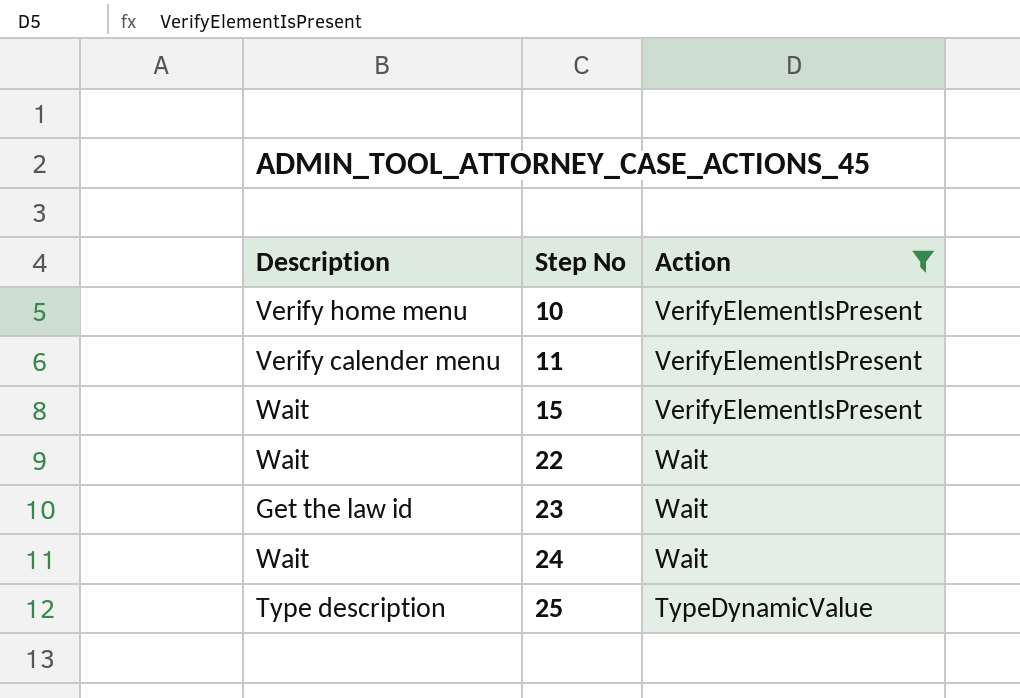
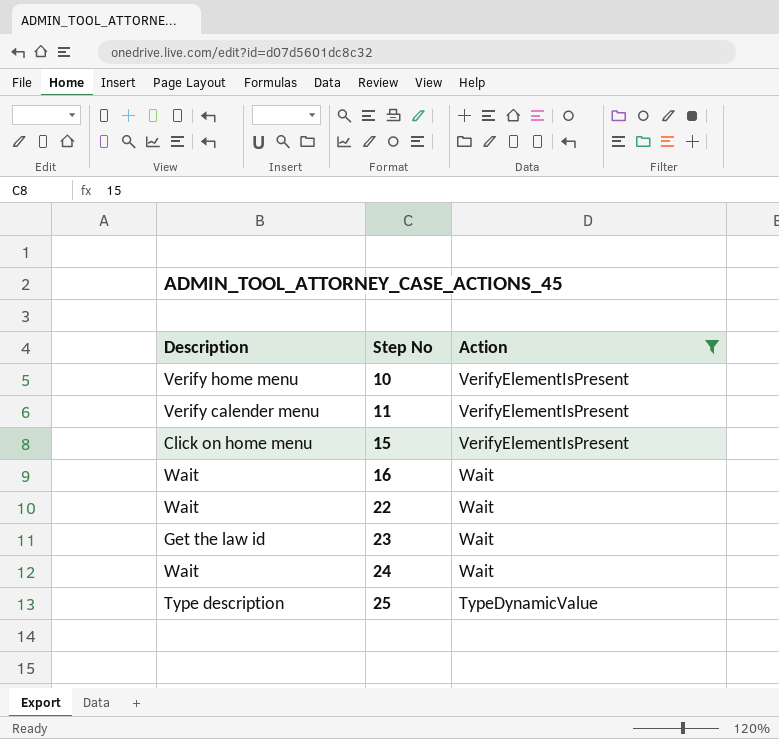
15 | Description: Wait -> Click on home menu
row 16: none -> Wait | Wait

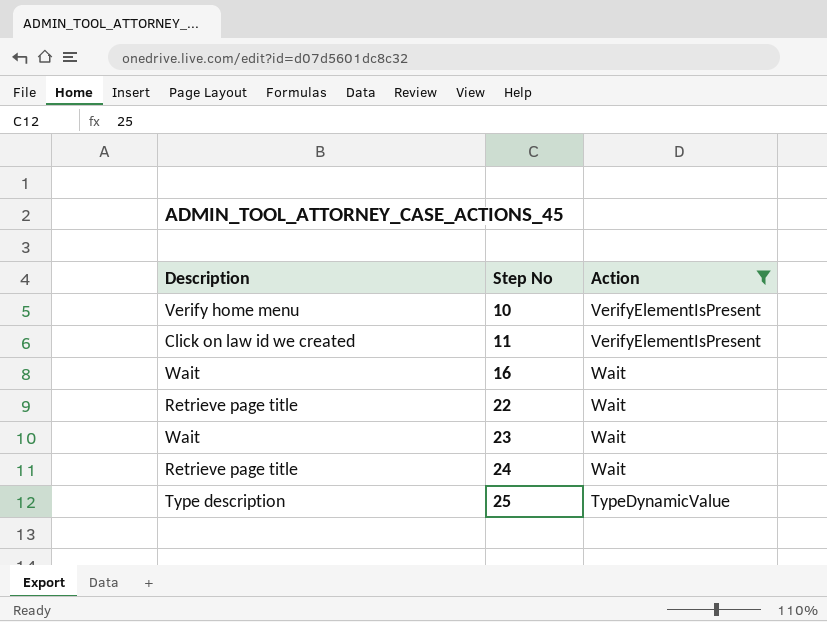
row 15: Click on home menu | VerifyElementIsPresent -> none
11 | Description: Verify calender menu -> Click on law id we created
22 | Description: Wait -> Retrieve page title
23 | Description: Get the law id -> Wait
24 | Description: Wait -> Retrieve page title

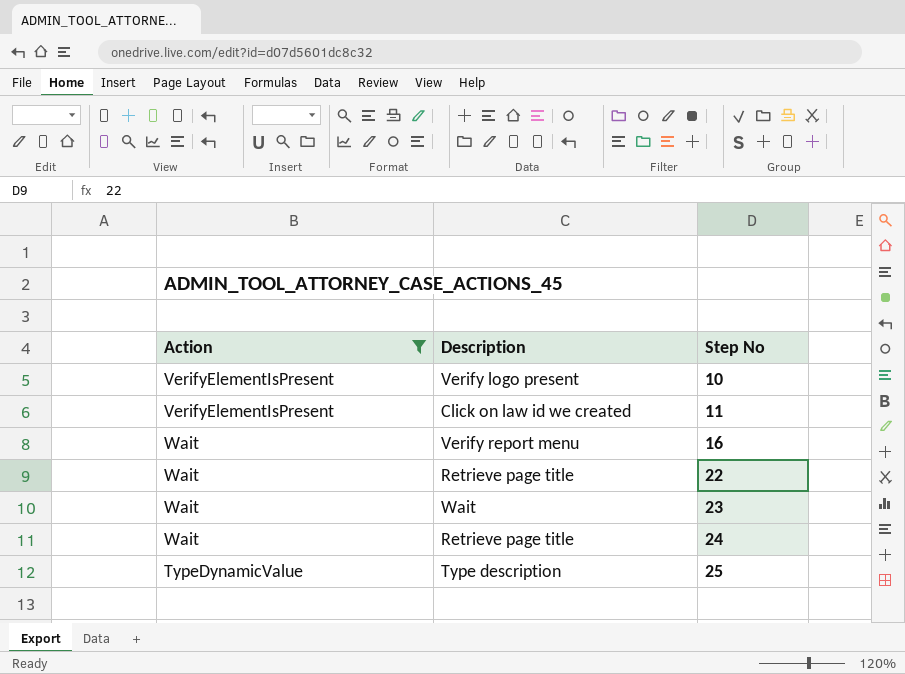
column Action | position: 3 -> 1
10 | Description: Verify home menu -> Verify logo present
16 | Description: Wait -> Verify report menu

